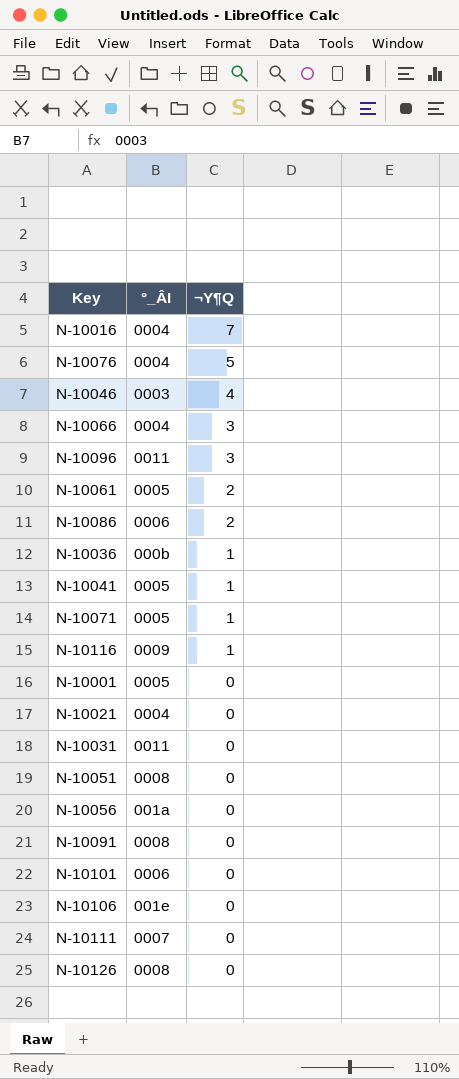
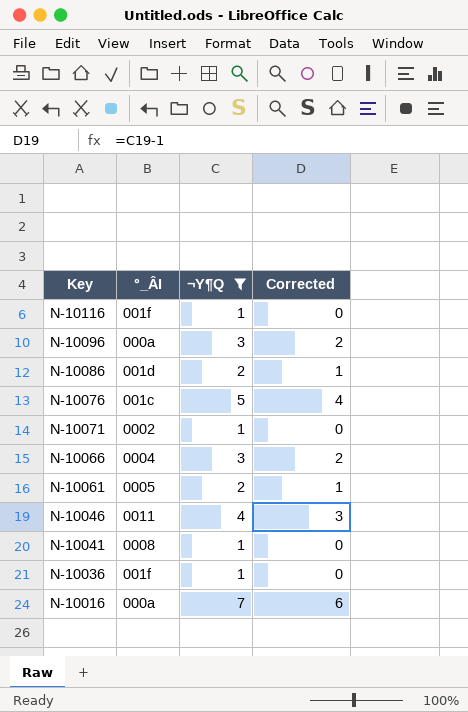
filter: none -> ¬Y¶Q != 0
row order: ¬Y¶Q descending -> Key descending
column Corrected | formula: none -> [¬Y¶Q] - 1
N-10116 | °_ÂI: 0009 -> 001f
N-10096 | °_ÂI: 0011 -> 000a
N-10086 | °_ÂI: 0006 -> 001d
N-10076 | °_ÂI: 0004 -> 001c
N-10071 | °_ÂI: 0005 -> 0002
N-10046 | °_ÂI: 0003 -> 0011
N-10041 | °_ÂI: 0005 -> 0008
N-10036 | °_ÂI: 000b -> 001f
N-10016 | °_ÂI: 0004 -> 000a

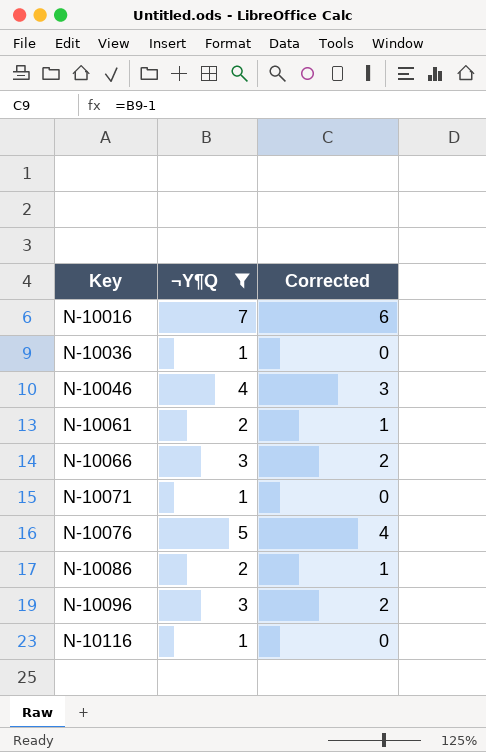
row order: Key descending -> Key ascending
column °_ÂI | position: 2 -> none
row N-10041: 0008 | 1 | 0 -> none

